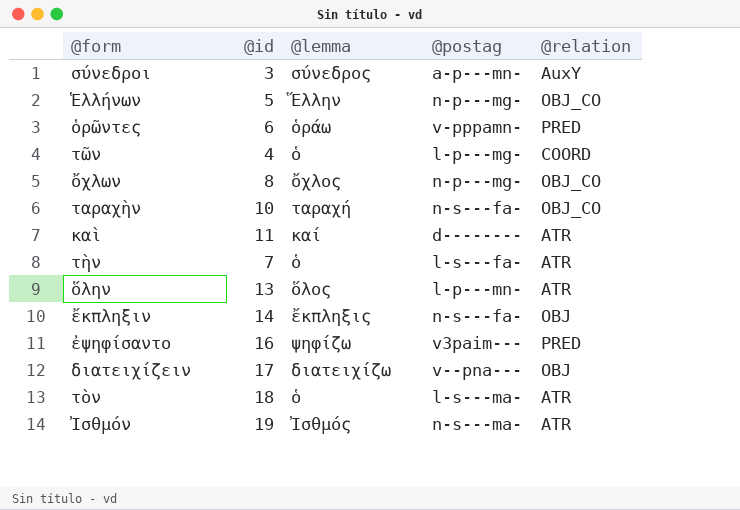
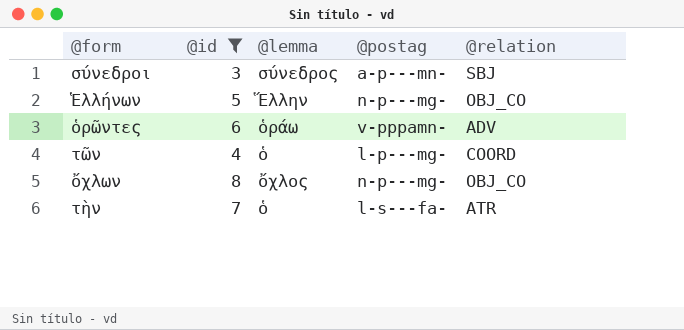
filter: none -> @id <= 8
σύνεδροι | @relation: AuxY -> SBJ
ὁρῶντες | @relation: PRED -> ADV

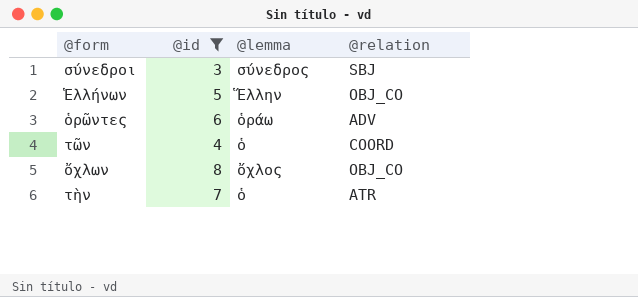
column @postag | position: 4 -> none

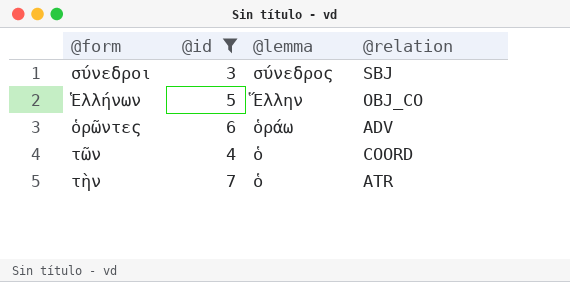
row ὄχλων: 8 | ὄχλος | OBJ_CO -> none

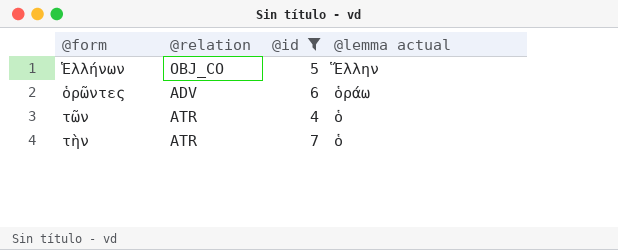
column @relation | position: 4 -> 2
column name: @lemma -> @lemma actual
row σύνεδροι: 3 | σύνεδρος | SBJ -> none
τῶν | @relation: COORD -> ATR

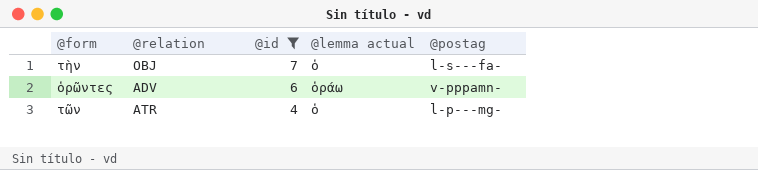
row order: none -> @id descending
column @postag | position: none -> 5
row Ἑλλήνων: OBJ_CO | 5 | Ἕλλην -> none
τὴν | @relation: ATR -> OBJ

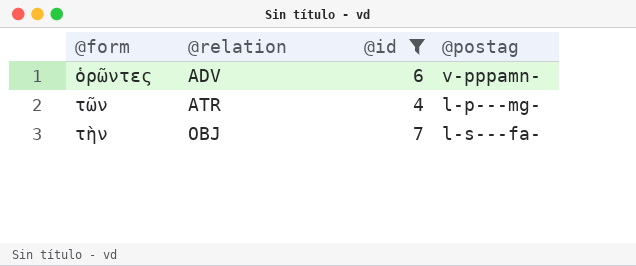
row order: @id descending -> @relation ascending
column @lemma actual | position: 4 -> none

